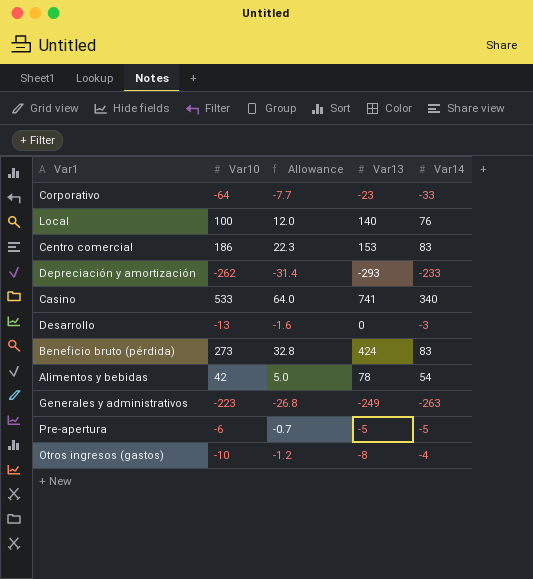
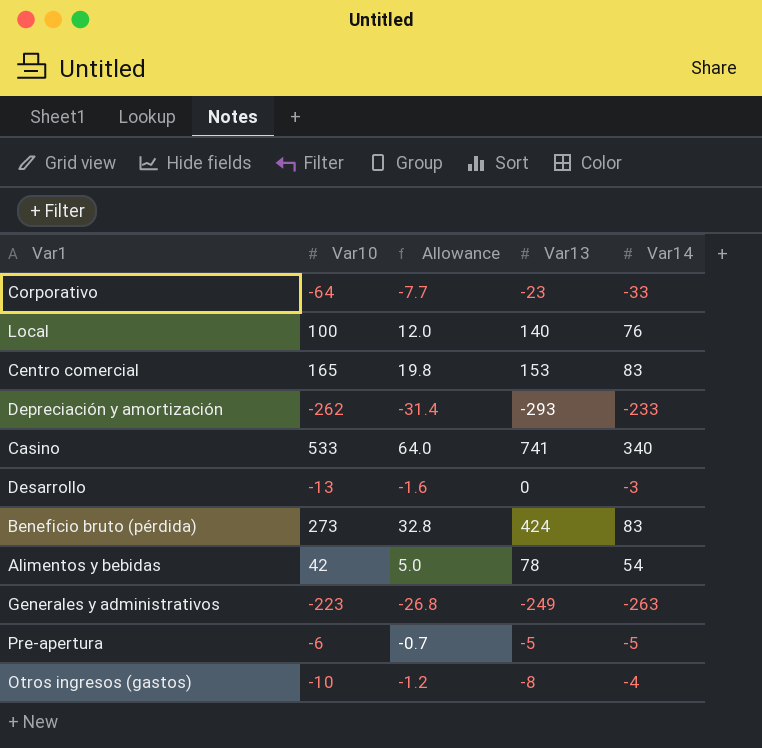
Centro comercial | Var10: 186 -> 165
Centro comercial | Allowance: 22.3 -> 19.8

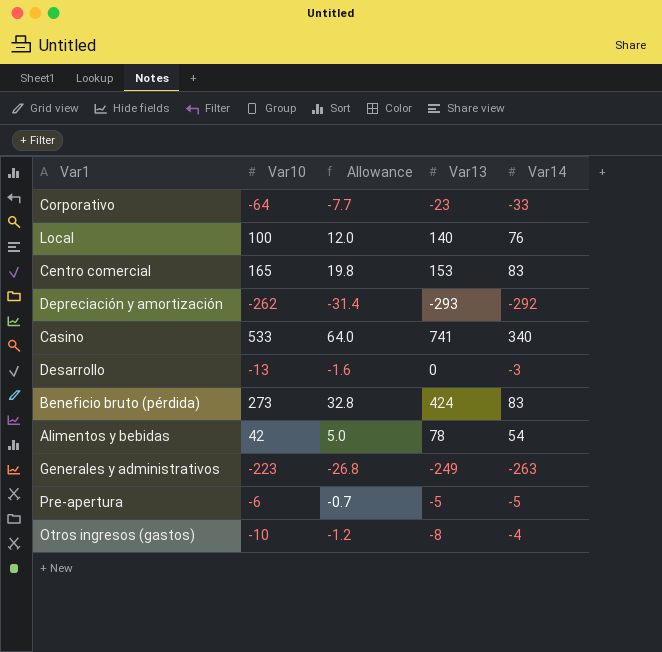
Depreciación y amortización | Var14: -233 -> -292

